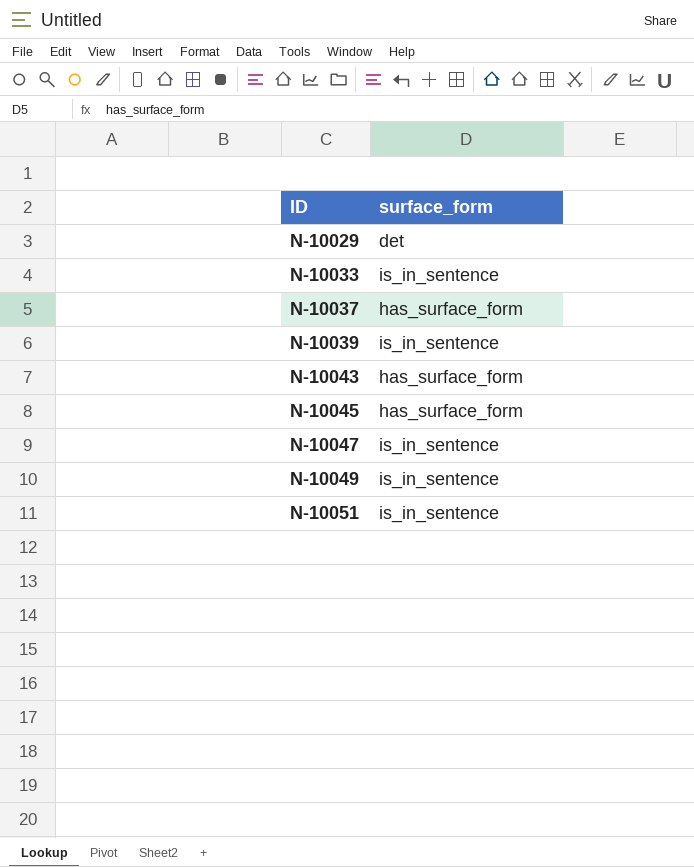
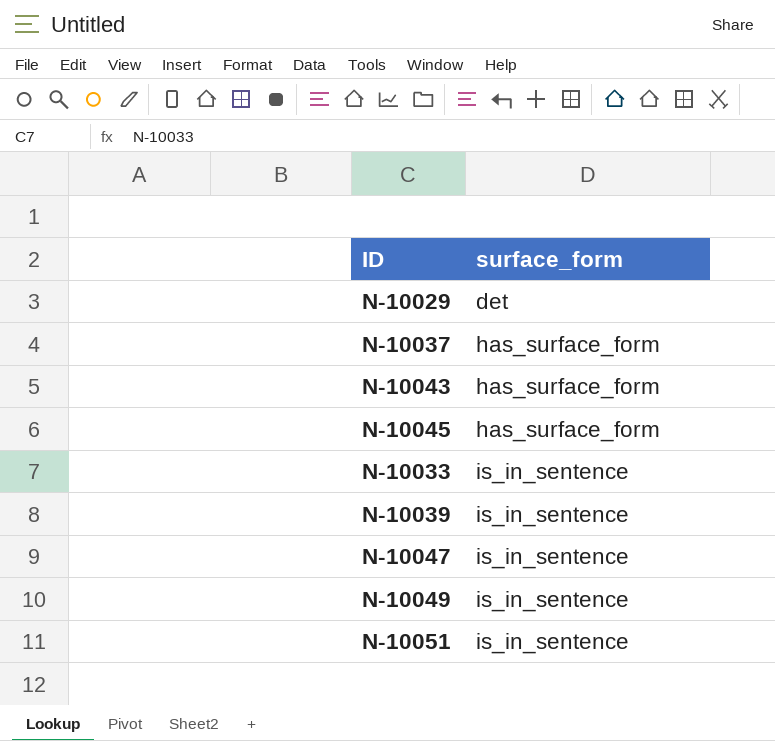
row order: ID ascending -> surface_form ascending

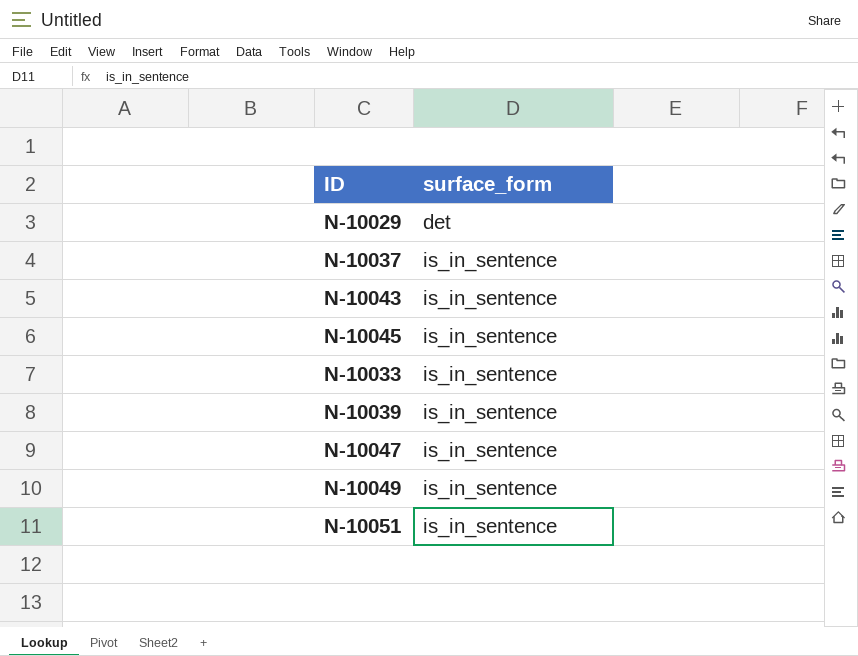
N-10037 | surface_form: has_surface_form -> is_in_sentence
N-10043 | surface_form: has_surface_form -> is_in_sentence
N-10045 | surface_form: has_surface_form -> is_in_sentence

